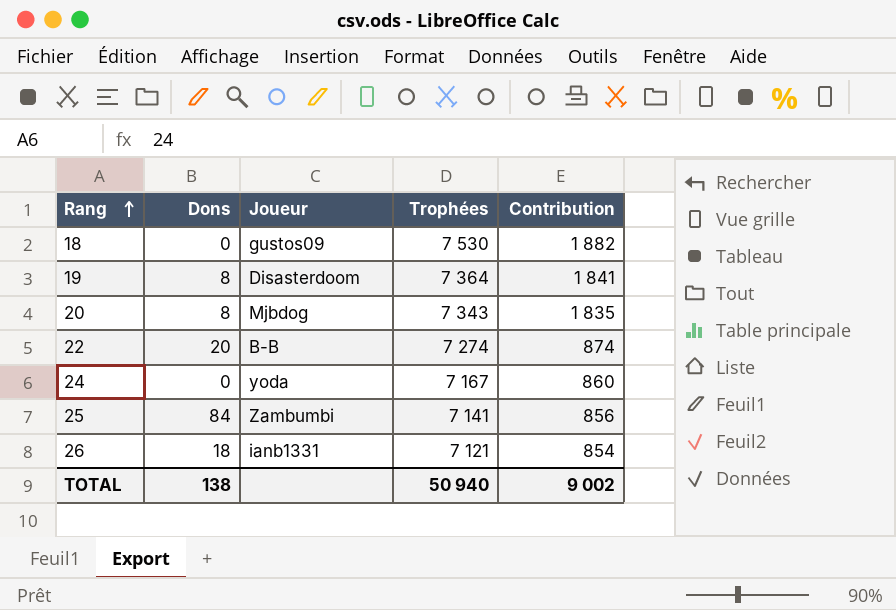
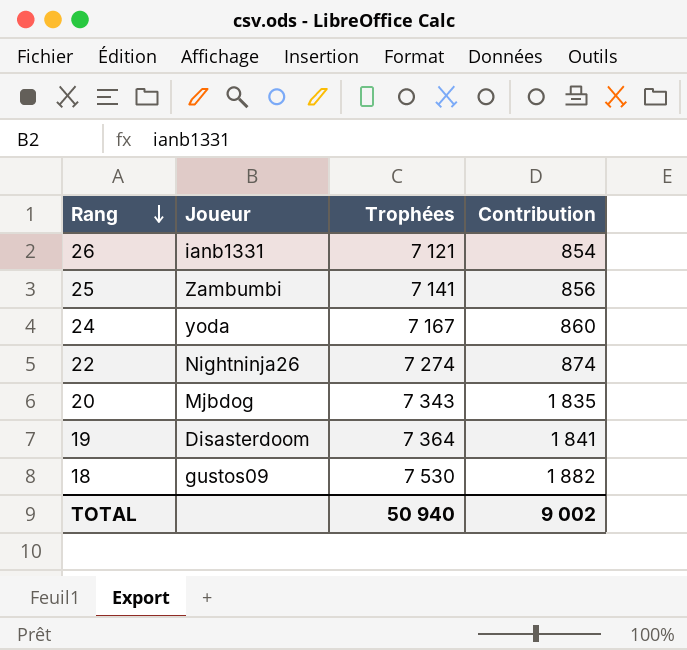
row order: Rang ascending -> Rang descending
column Dons | position: 2 -> none
22 | Joueur: B-B -> Nightninja26

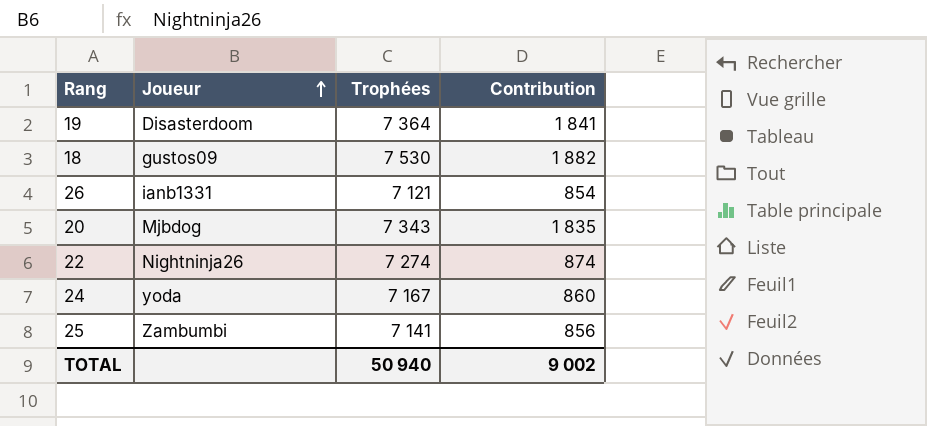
row order: Rang descending -> Joueur ascending

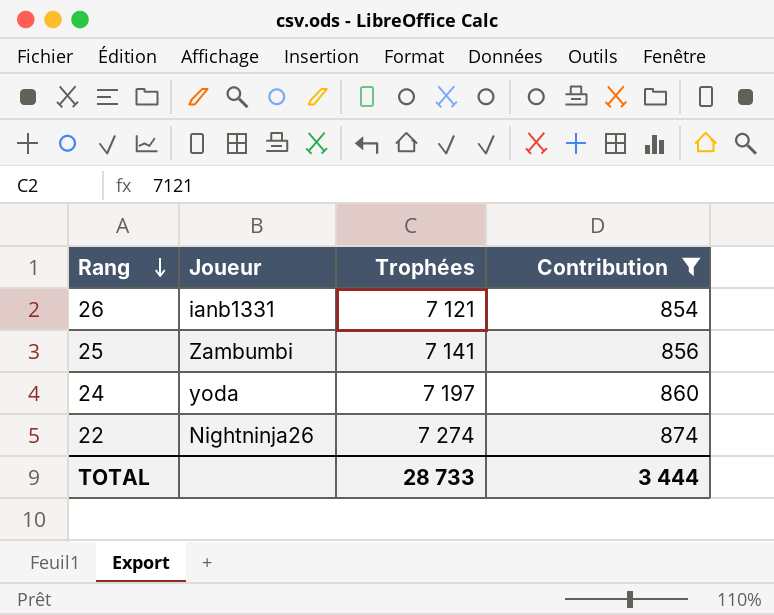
filter: none -> Contribution <= 874
row order: Joueur ascending -> Rang descending
24 | Trophées: 7 167 -> 7 197
TOTAL | Trophées: 50 940 -> 28 733
TOTAL | Contribution: 9 002 -> 3 444

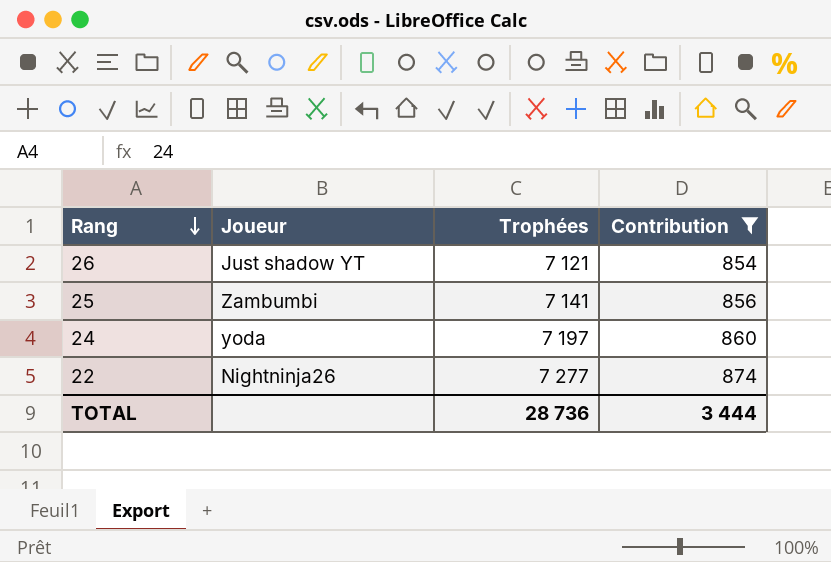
26 | Joueur: ianb1331 -> Just shadow YT
22 | Trophées: 7 274 -> 7 277
TOTAL | Trophées: 28 733 -> 28 736

